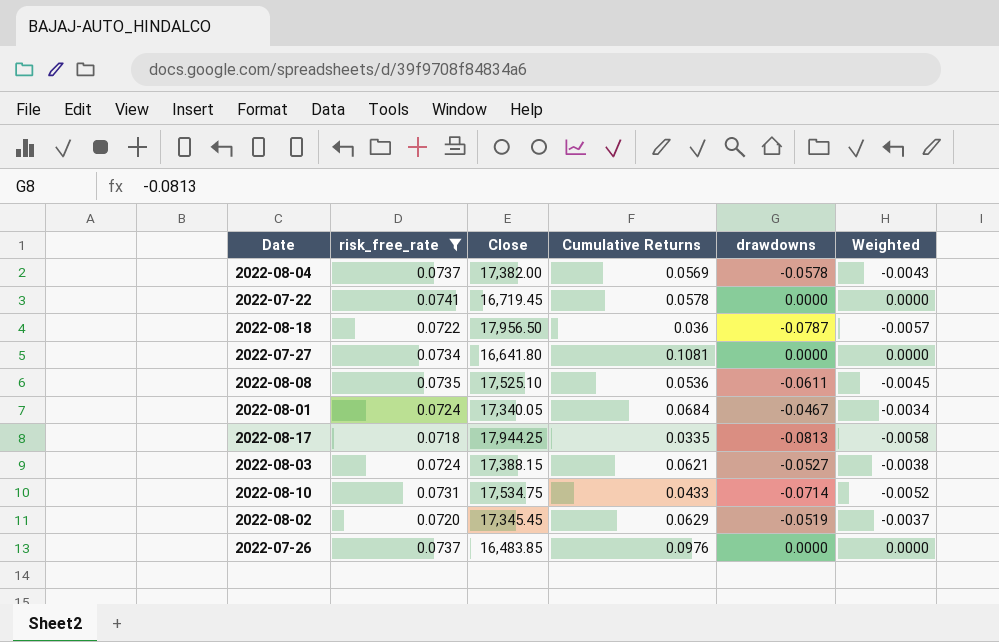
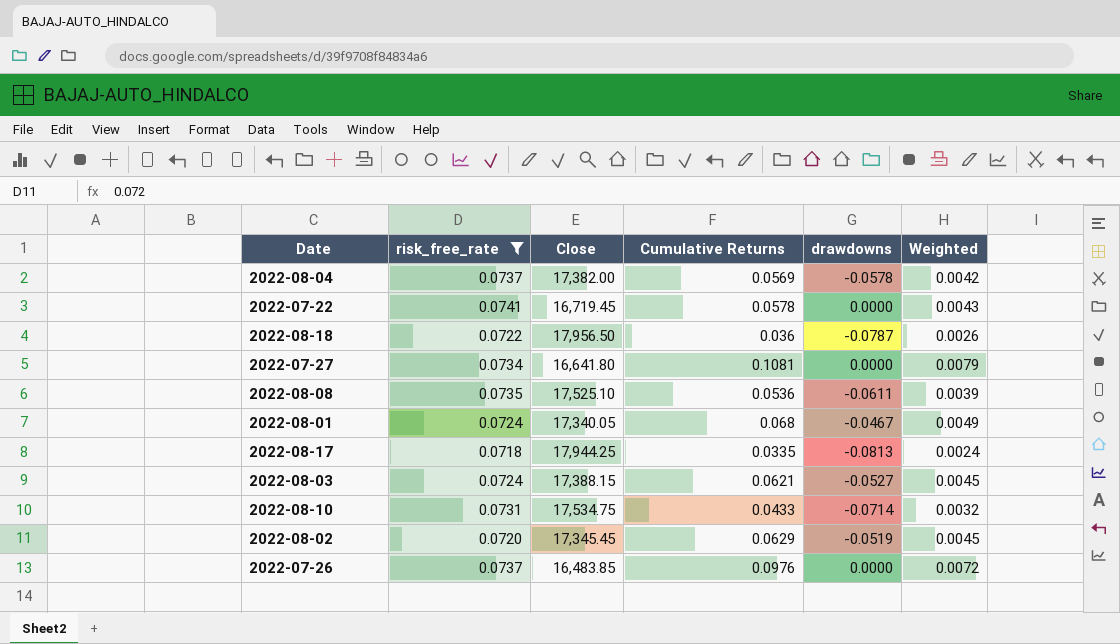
column Weighted | formula: [risk_free_rate] * [drawdowns] -> [risk_free_rate] * [Cumulative Returns]
2022-08-01 | Cumulative Returns: 0.0684 -> 0.068

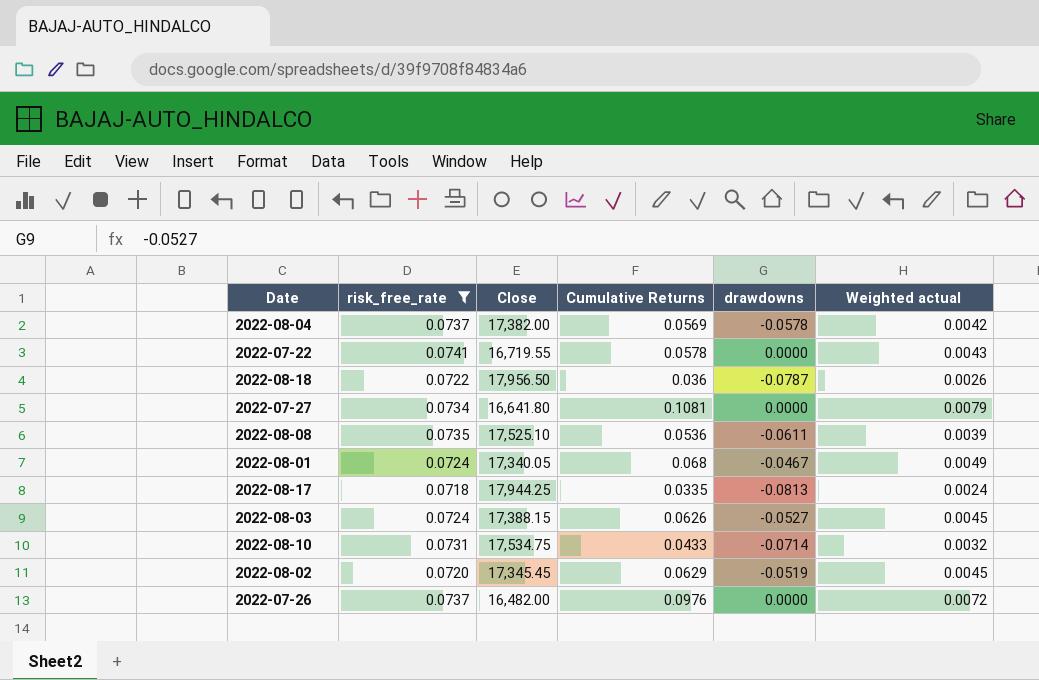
column name: Weighted -> Weighted actual
2022-07-22 | Close: 16,719.45 -> 16,719.55
2022-08-03 | Cumulative Returns: 0.0621 -> 0.0626
2022-07-26 | Close: 16,483.85 -> 16,482.00

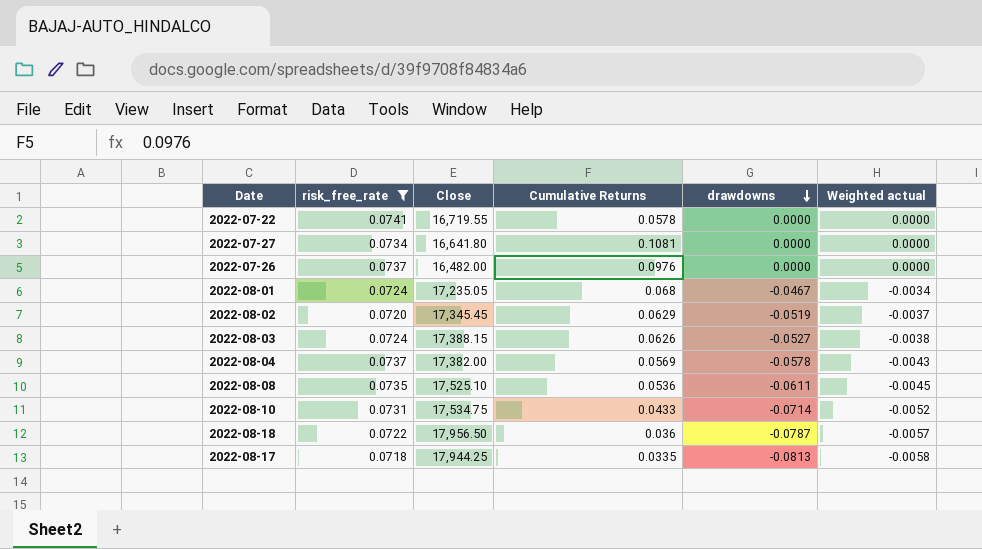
row order: none -> drawdowns descending
column Weighted actual | formula: [risk_free_rate] * [Cumulative Returns] -> [risk_free_rate] * [drawdowns]
2022-08-01 | Close: 17,340.05 -> 17,235.05

